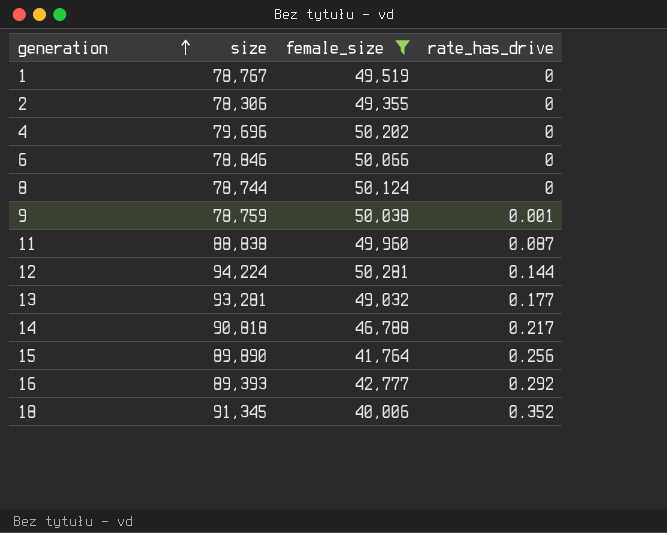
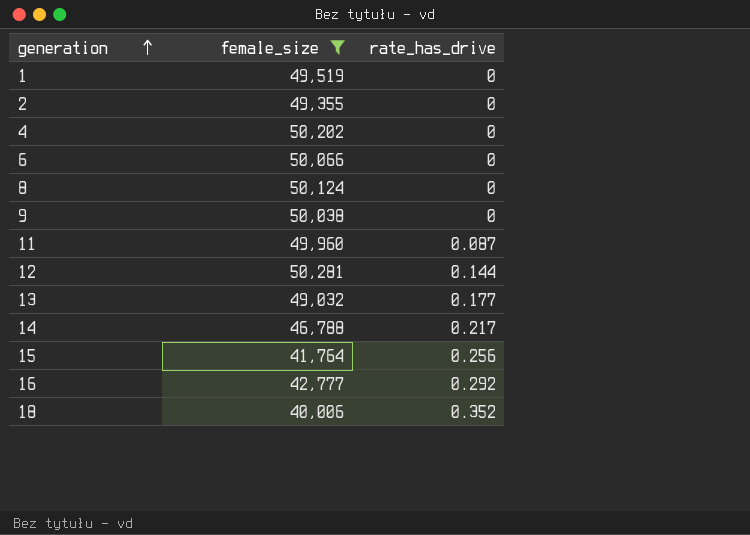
column size | position: 2 -> none
9 | rate_has_drive: 0.001 -> 0

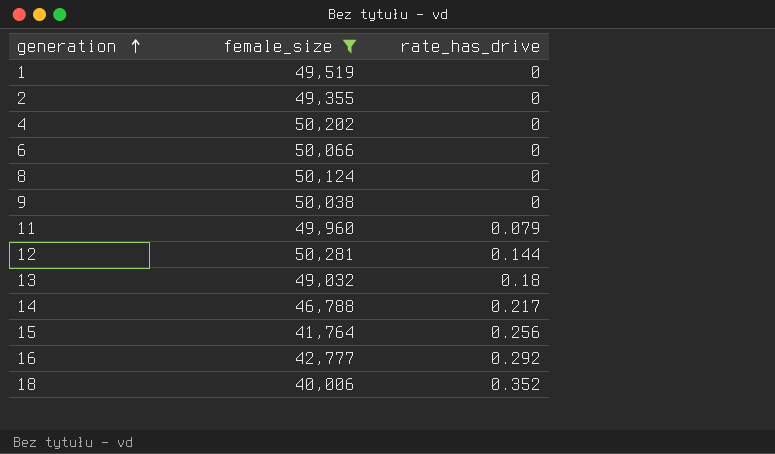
11 | rate_has_drive: 0.087 -> 0.079
13 | rate_has_drive: 0.177 -> 0.18

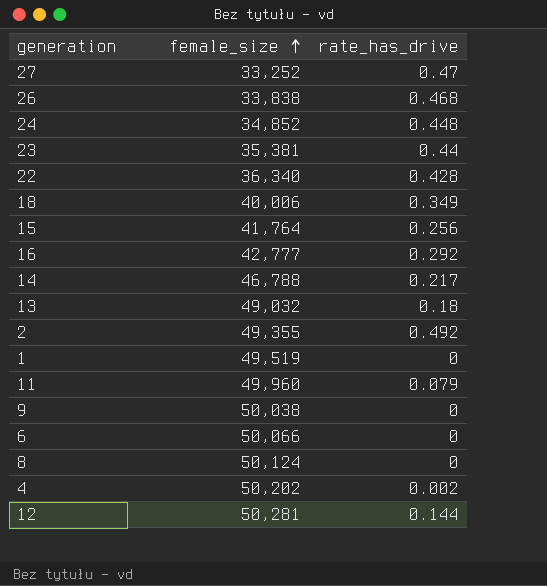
filter: female_size >= 40,006 -> none
row order: generation ascending -> female_size ascending
18 | rate_has_drive: 0.352 -> 0.349
2 | rate_has_drive: 0 -> 0.492
4 | rate_has_drive: 0 -> 0.002

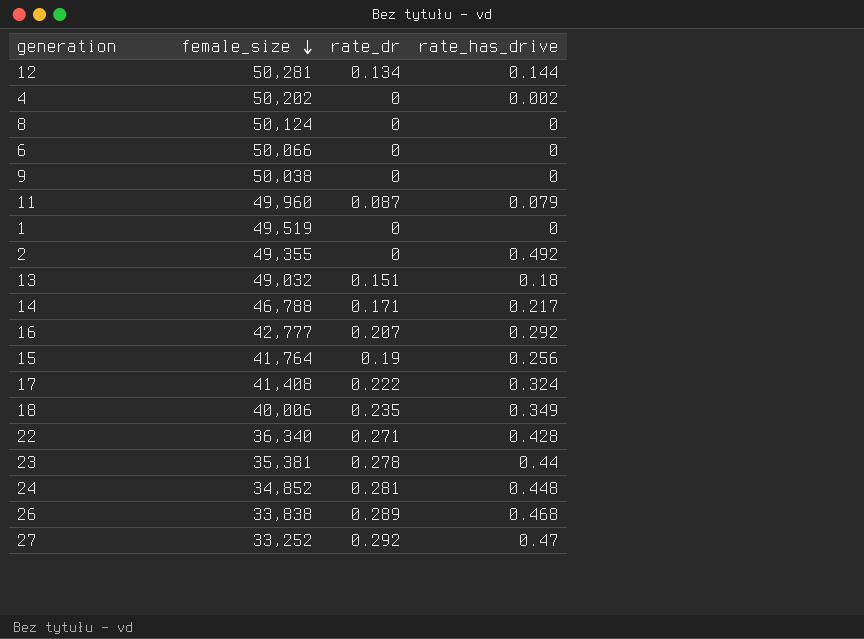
row order: female_size ascending -> female_size descending
column rate_dr | position: none -> 3
row 17: none -> 41,408 | 0.222 | 0.324

